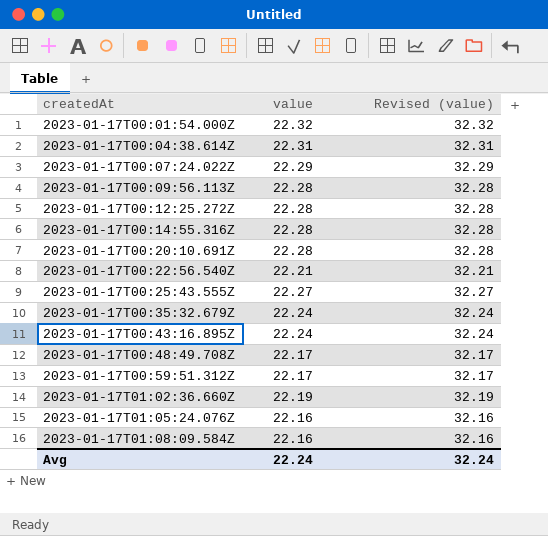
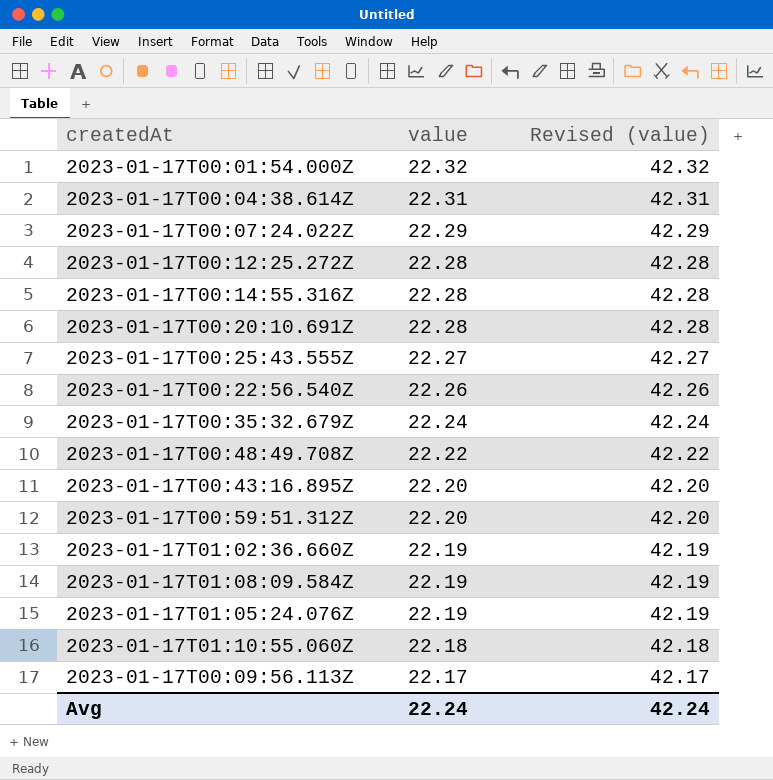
row order: createdAt ascending -> value descending
column Revised (value) | formula: [value] + 10 -> [value] + 20
2023-01-17T00:22:56.540Z | value: 22.21 -> 22.26
2023-01-17T00:48:49.708Z | value: 22.17 -> 22.22
2023-01-17T00:43:16.895Z | value: 22.24 -> 22.20
2023-01-17T00:59:51.312Z | value: 22.17 -> 22.20
2023-01-17T01:08:09.584Z | value: 22.16 -> 22.19
2023-01-17T01:05:24.076Z | value: 22.16 -> 22.19
row 2023-01-17T01:10:55.060Z: none -> 22.18 | 42.18
2023-01-17T00:09:56.113Z | value: 22.28 -> 22.17
Avg | Revised (value): 32.24 -> 42.24

